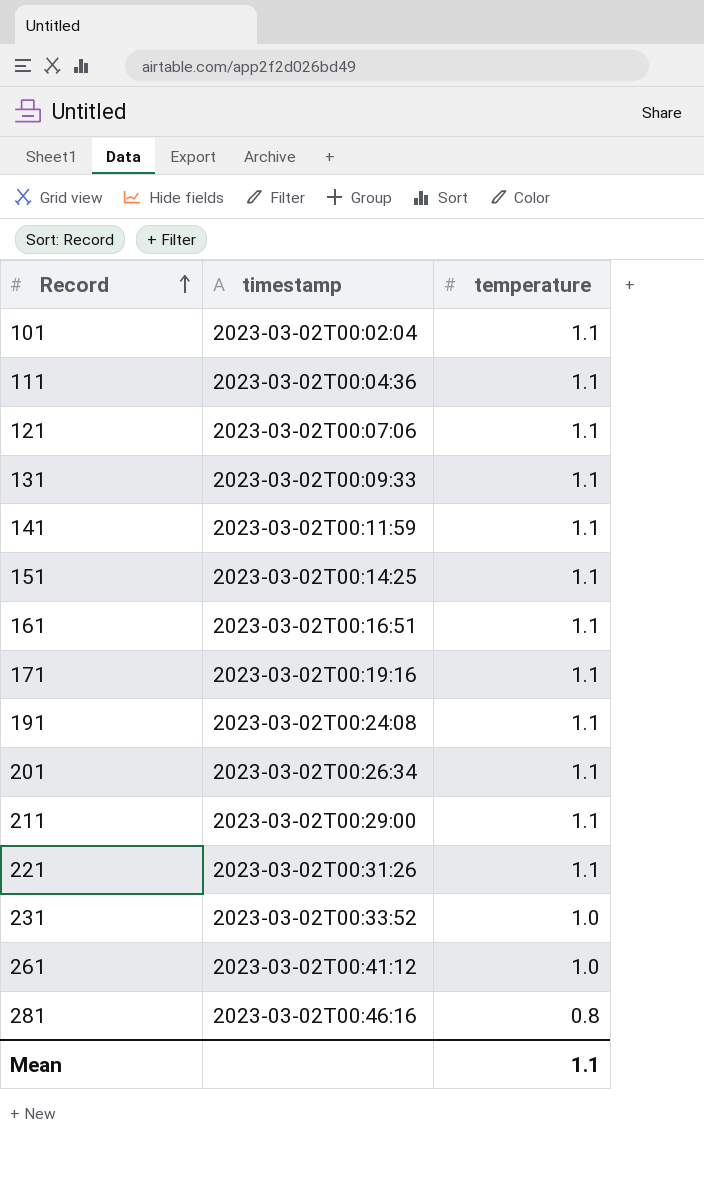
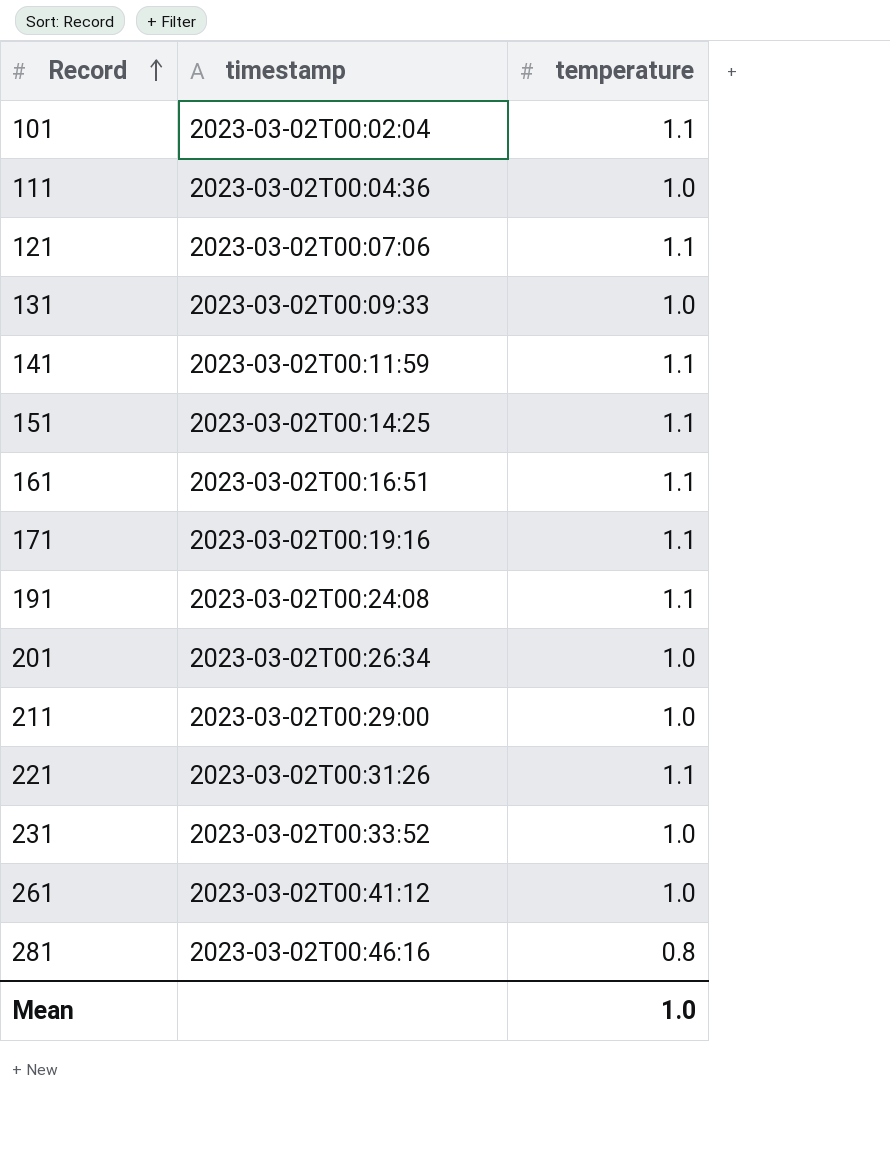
111 | temperature: 1.1 -> 1.0
131 | temperature: 1.1 -> 1.0
201 | temperature: 1.1 -> 1.0
211 | temperature: 1.1 -> 1.0
Mean | temperature: 1.1 -> 1.0

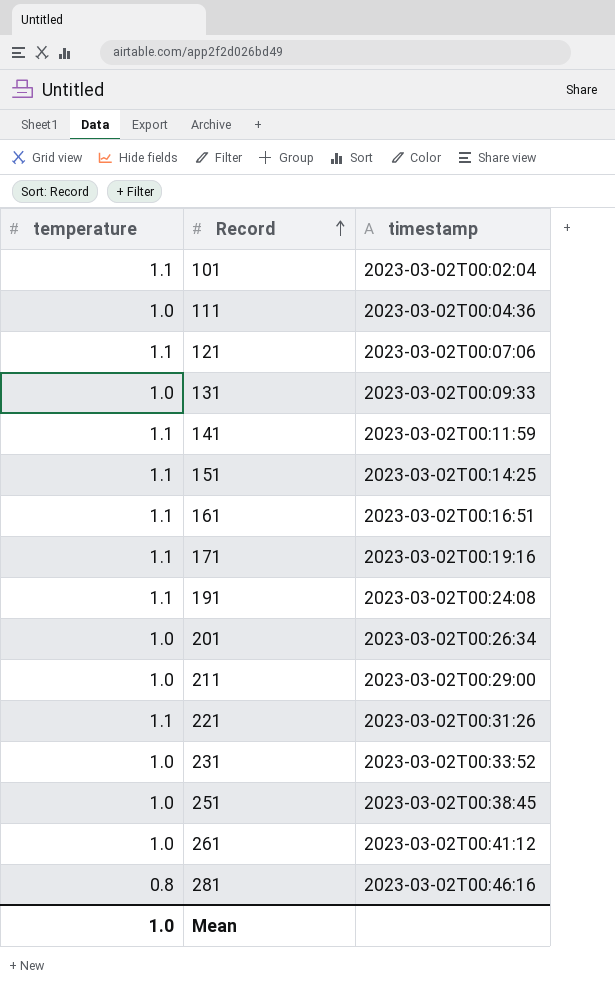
column temperature | position: 3 -> 1
row 251: none -> 1.0 | 2023-03-02T00:38:45

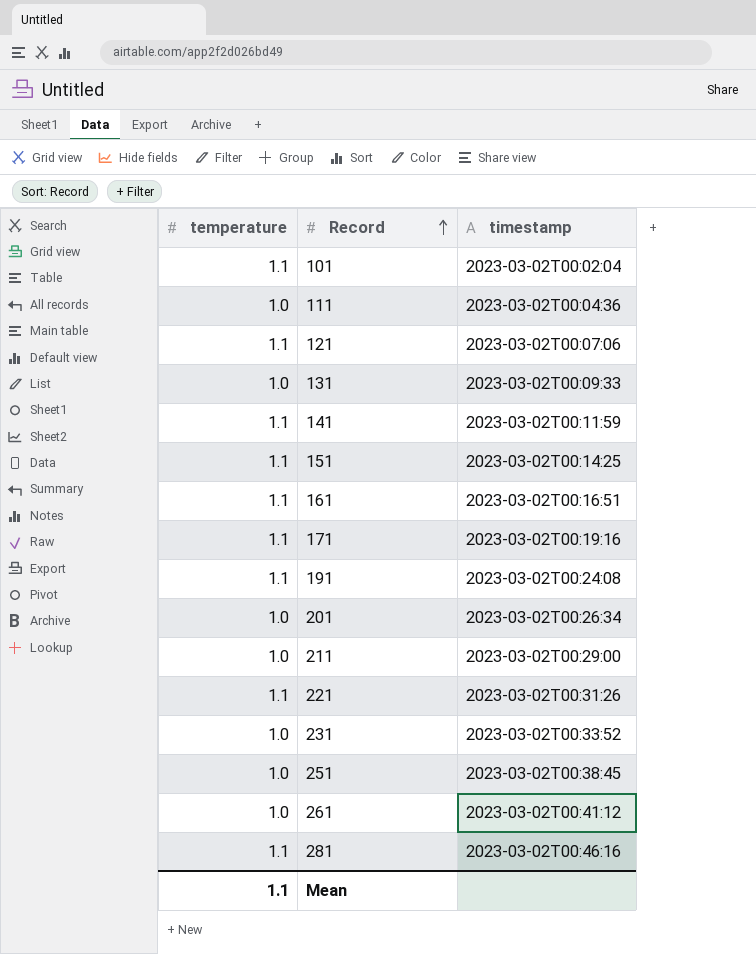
281 | temperature: 0.8 -> 1.1
Mean | temperature: 1.0 -> 1.1

